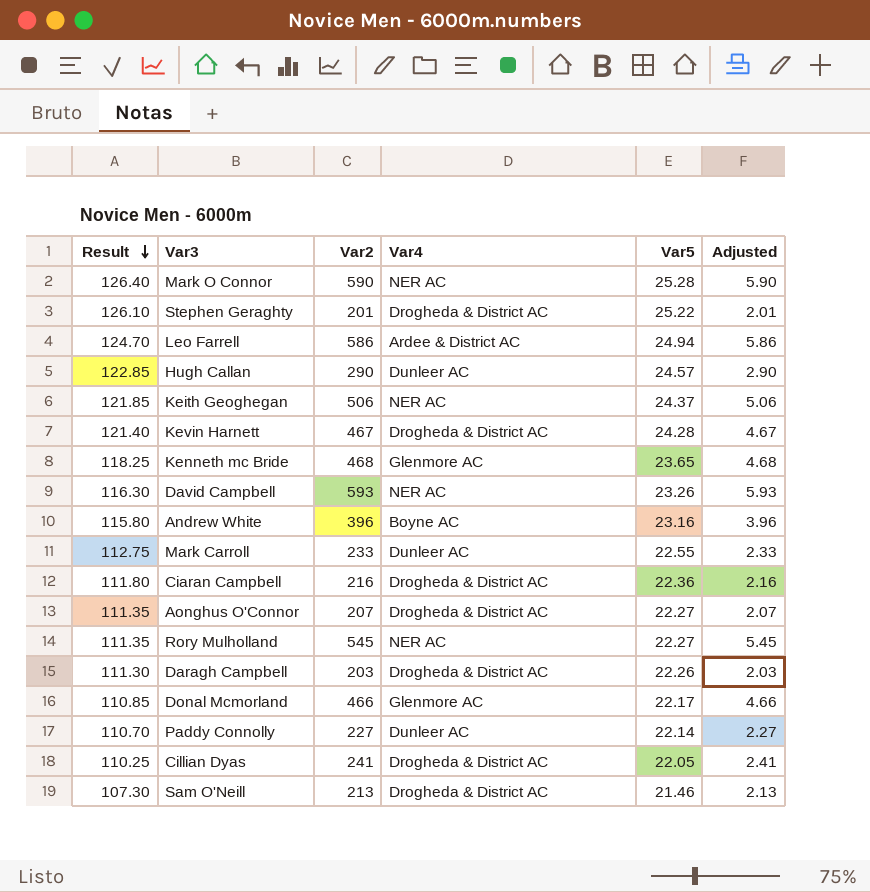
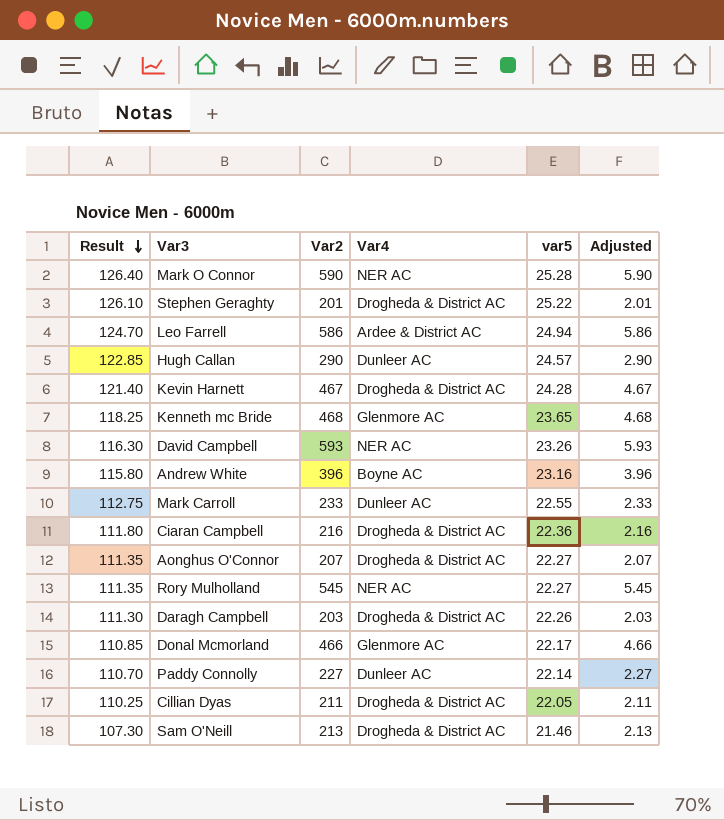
column name: Var5 -> var5
row Keith Geoghegan: 121.85 | 506 | NER AC | 24.37 | 5.06 -> none
Cillian Dyas | Var2: 241 -> 211
Cillian Dyas | Adjusted: 2.41 -> 2.11

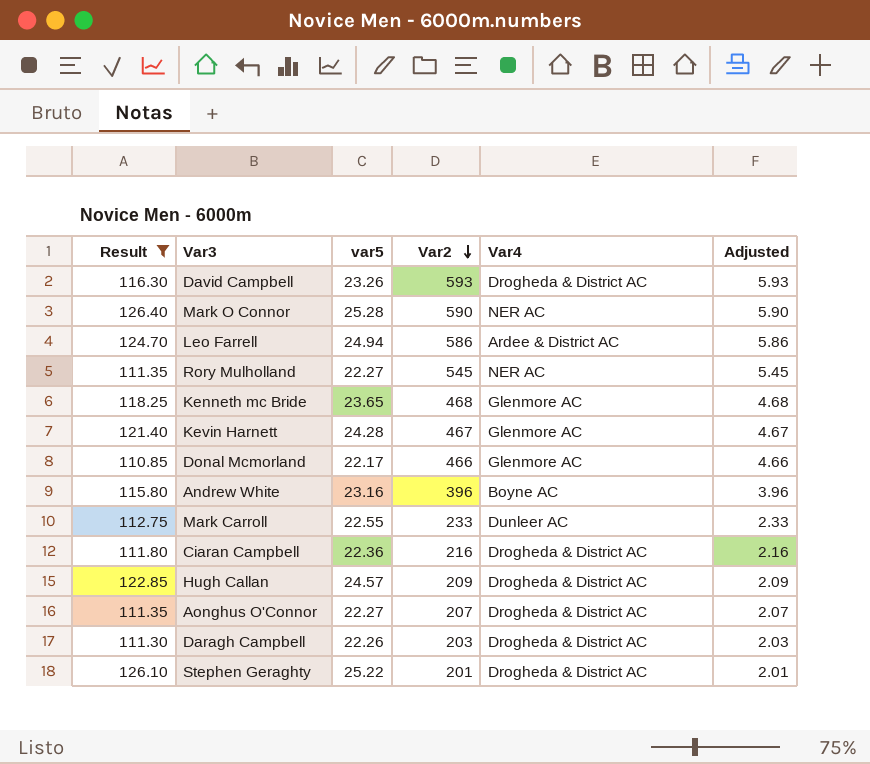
filter: none -> Result >= 110.85
row order: Result descending -> Var2 descending
column var5 | position: 5 -> 3
David Campbell | Var4: NER AC -> Drogheda & District AC
Kevin Harnett | Var4: Drogheda & District AC -> Glenmore AC
Hugh Callan | Var2: 290 -> 209
Hugh Callan | Var4: Dunleer AC -> Drogheda & District AC
Hugh Callan | Adjusted: 2.90 -> 2.09

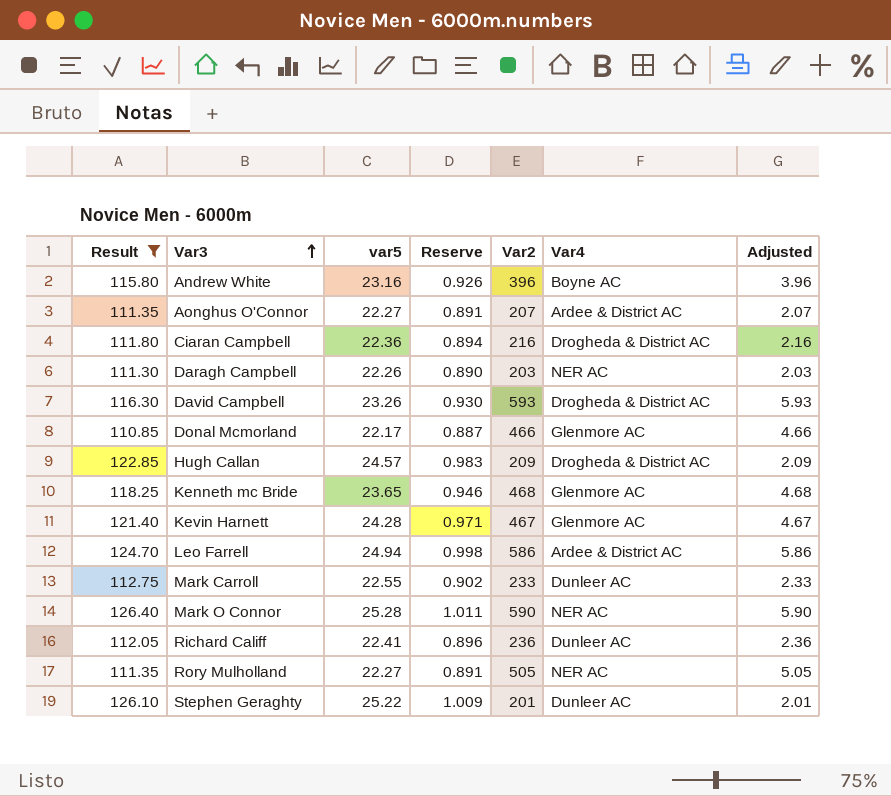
row order: Var2 descending -> Var3 ascending
column Reserve | formula: none -> [var5] * 0.04
Aonghus O'Connor | Var4: Drogheda & District AC -> Ardee & District AC
Daragh Campbell | Var4: Drogheda & District AC -> NER AC
row Richard Califf: none -> 112.05 | 22.41 | 0.896 | 236 | Dunleer AC | 2.36
Rory Mulholland | Var2: 545 -> 505
Rory Mulholland | Adjusted: 5.45 -> 5.05
Stephen Geraghty | Var4: Drogheda & District AC -> Dunleer AC

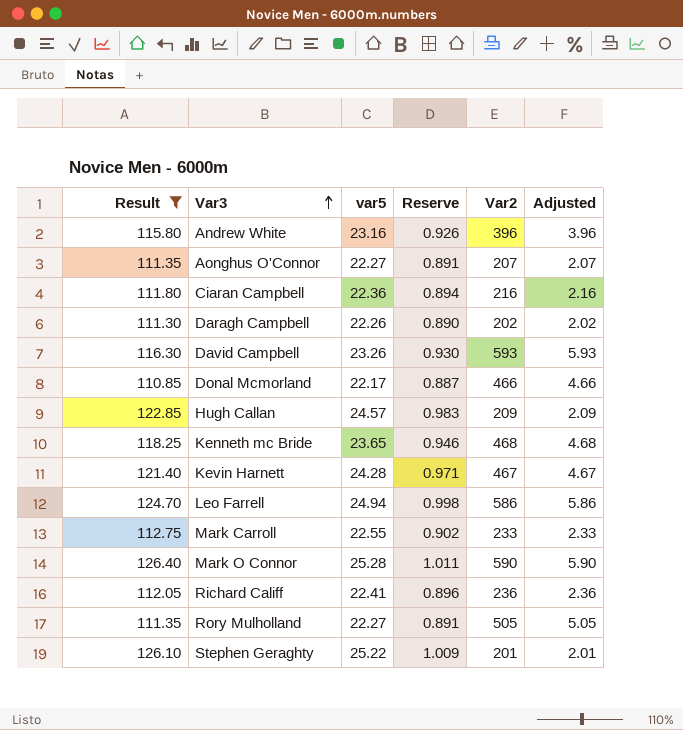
column Var4 | position: 6 -> none
Daragh Campbell | Var2: 203 -> 202
Daragh Campbell | Adjusted: 2.03 -> 2.02

